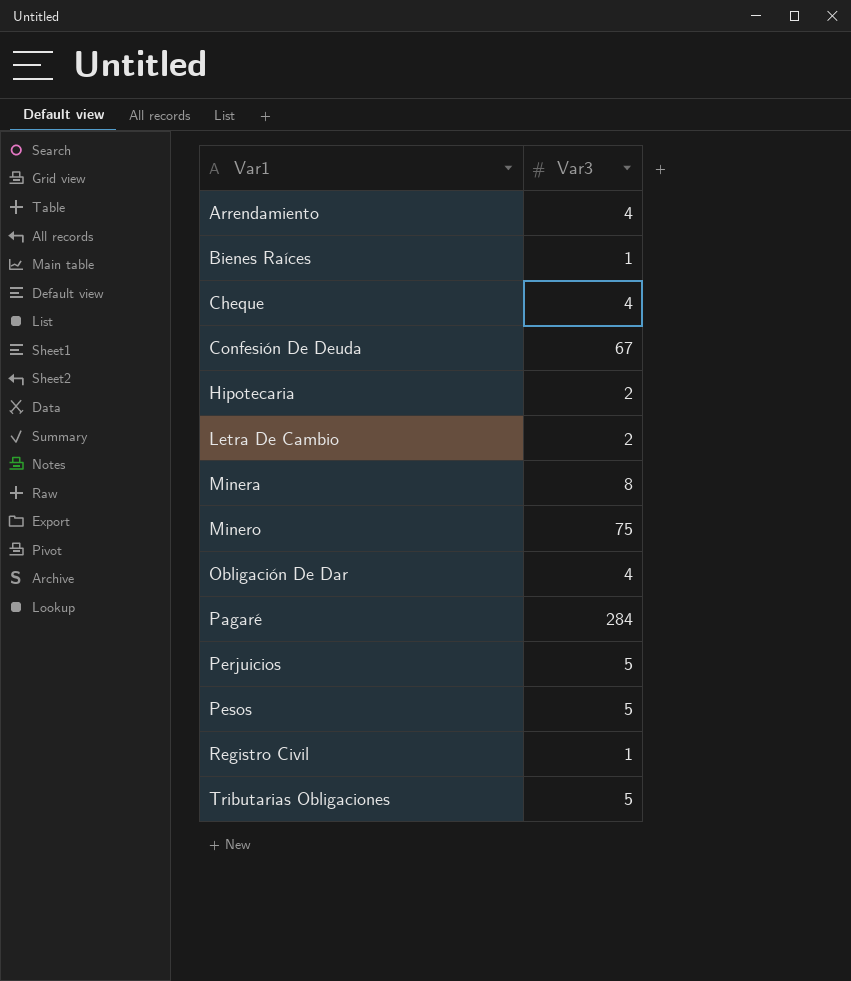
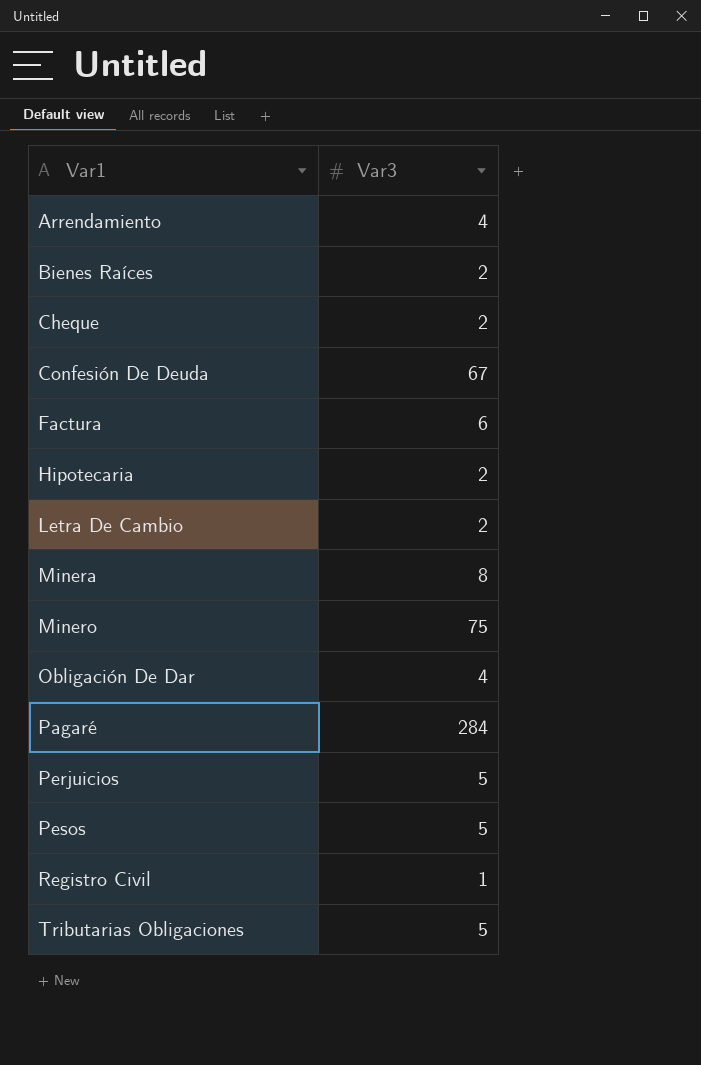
Bienes Raíces | Var3: 1 -> 2
Cheque | Var3: 4 -> 2
row Factura: none -> 6

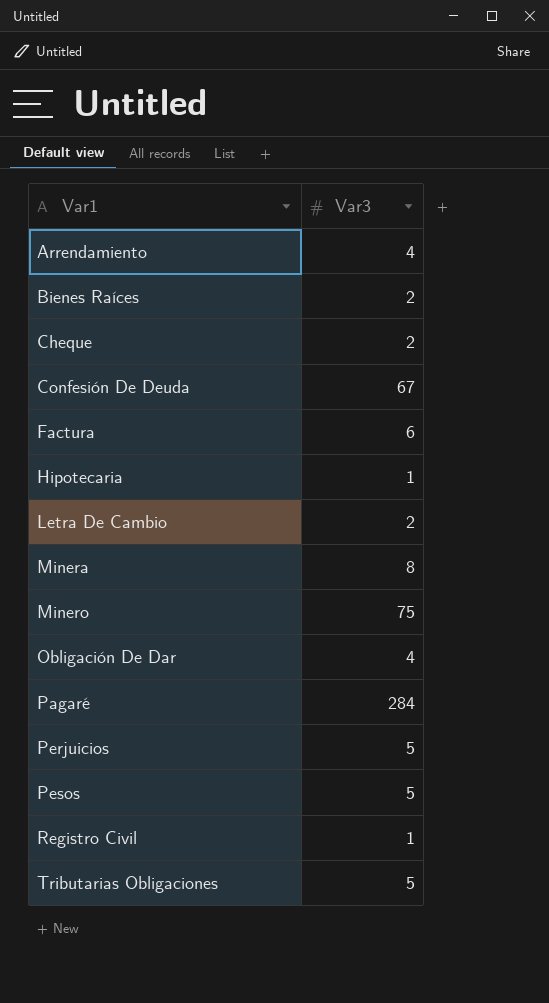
Hipotecaria | Var3: 2 -> 1

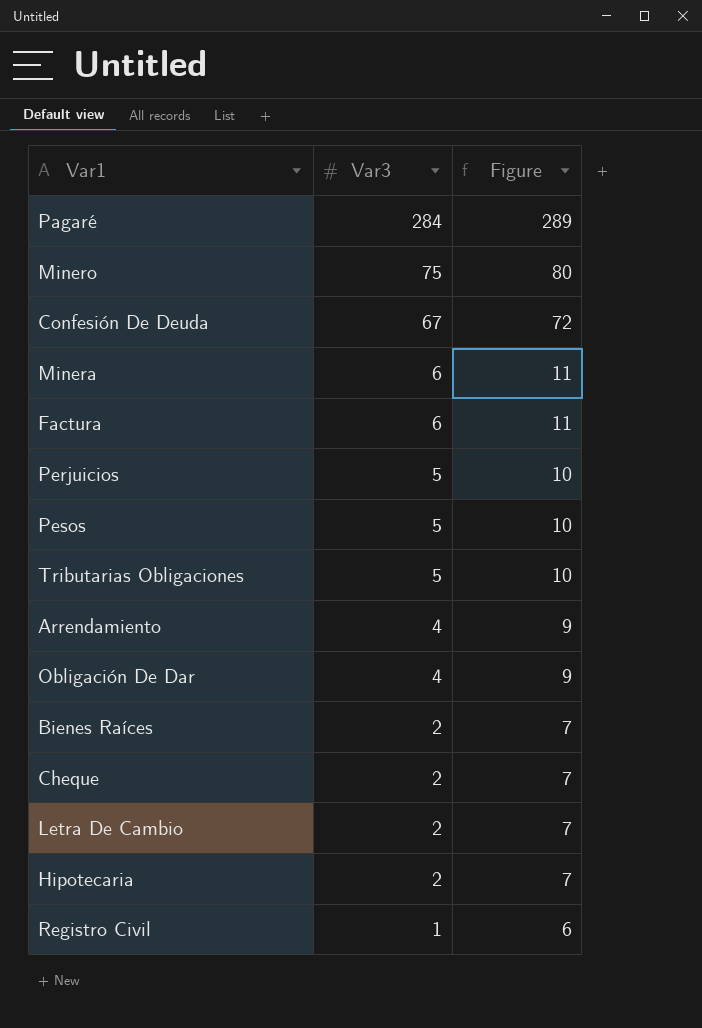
row order: Var1 ascending -> Var3 descending
column Figure | formula: none -> [Var3] + 5
Minera | Var3: 8 -> 6
Hipotecaria | Var3: 1 -> 2

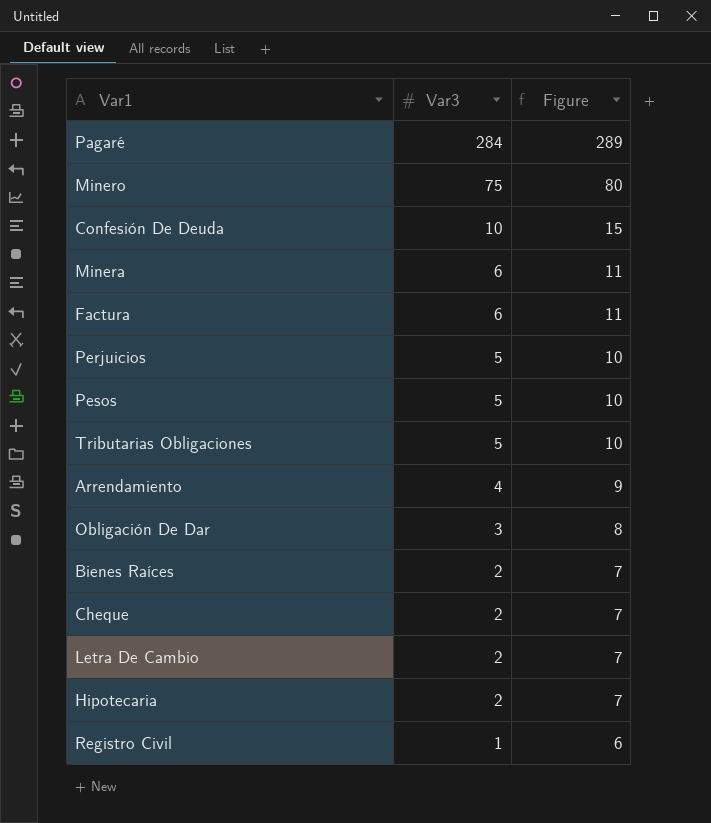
Confesión De Deuda | Var3: 67 -> 10
Confesión De Deuda | Figure: 72 -> 15
Obligación De Dar | Var3: 4 -> 3
Obligación De Dar | Figure: 9 -> 8

